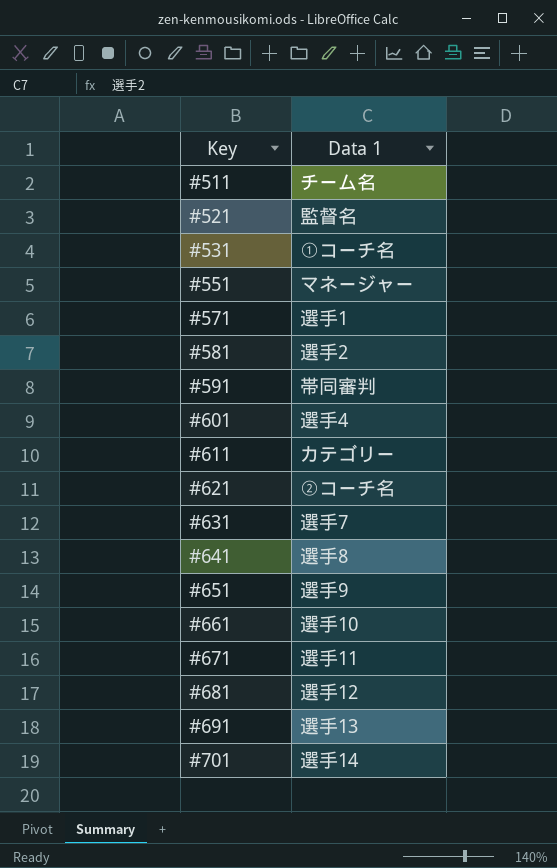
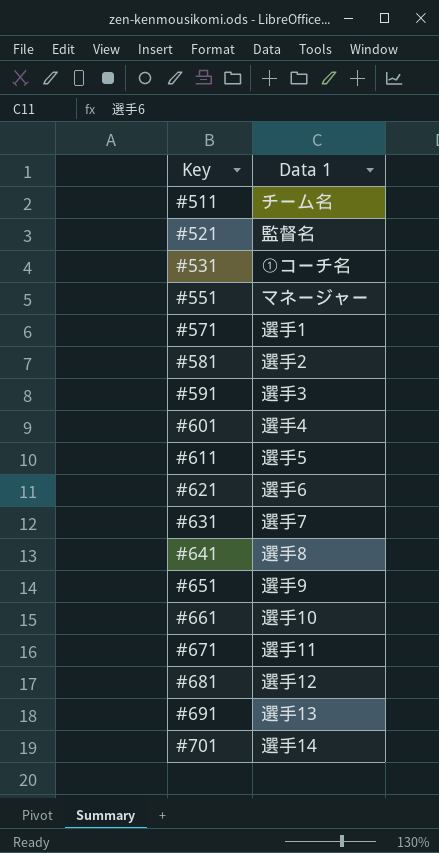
#591 | Data 1: 帯同審判 -> 選手3
#611 | Data 1: カテゴリー -> 選手5
#621 | Data 1: ②コーチ名 -> 選手6

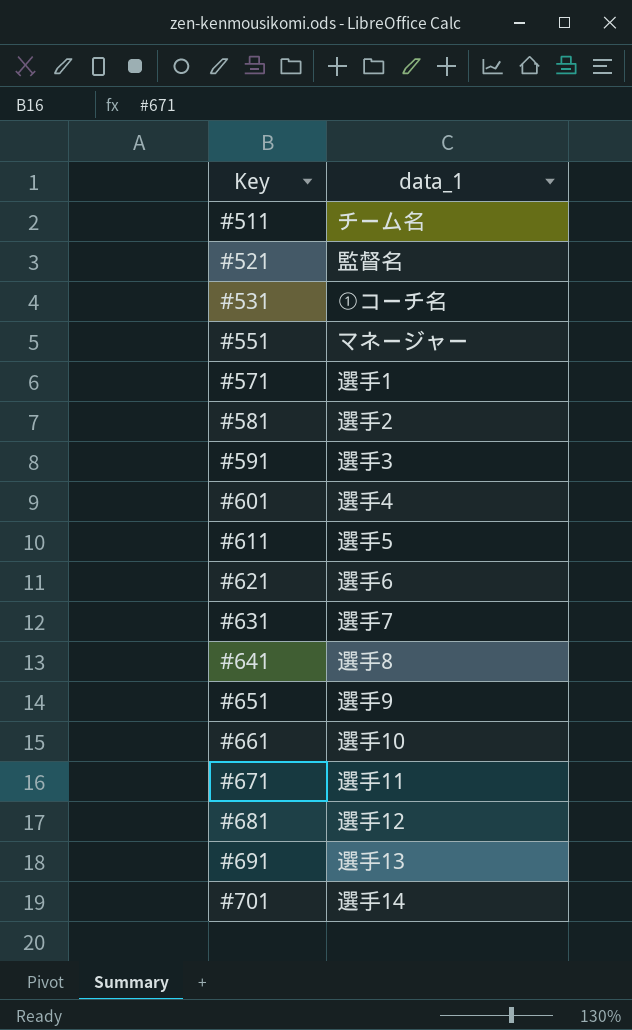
column name: Data 1 -> data_1

